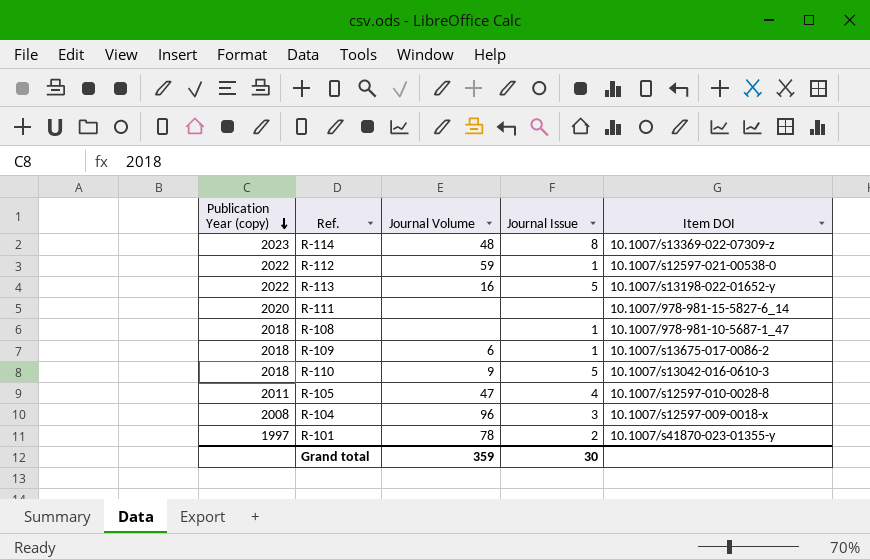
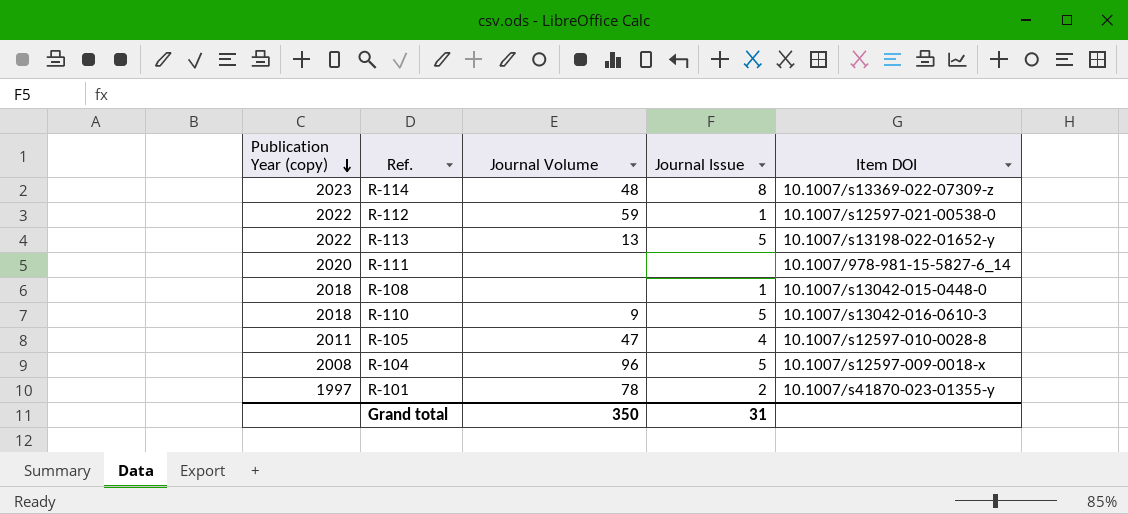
row R-109: 2018 | 6 | 1 | 10.1007/s13675-017-0086-2 -> none
R-113 | Journal Volume: 16 -> 13
R-108 | Item DOI: 10.1007/978-981-10-5687-1_47 -> 10.1007/s13042-015-0448-0
R-104 | Journal Issue: 3 -> 5
Grand total | Journal Volume: 359 -> 350
Grand total | Journal Issue: 30 -> 31

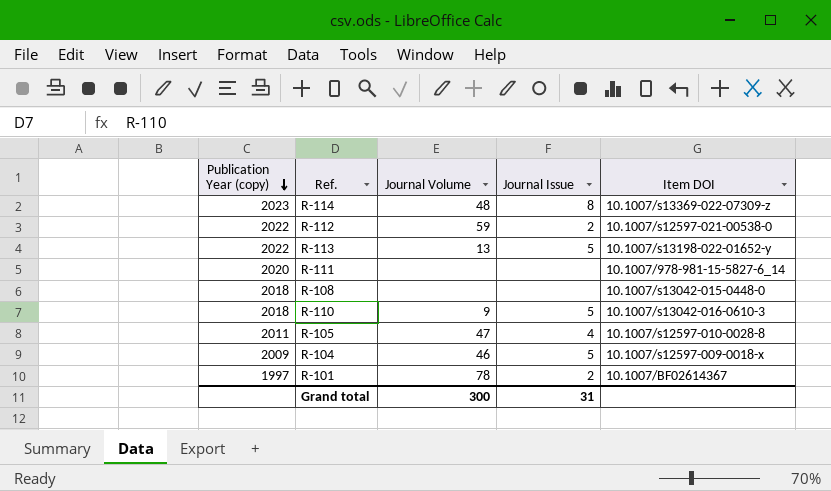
R-112 | Journal Issue: 1 -> 2
R-108 | Journal Issue: 1 -> none
R-104 | Publication Year (copy): 2008 -> 2009
R-104 | Journal Volume: 96 -> 46
R-101 | Item DOI: 10.1007/s41870-023-01355-y -> 10.1007/BF02614367
Grand total | Journal Volume: 350 -> 300

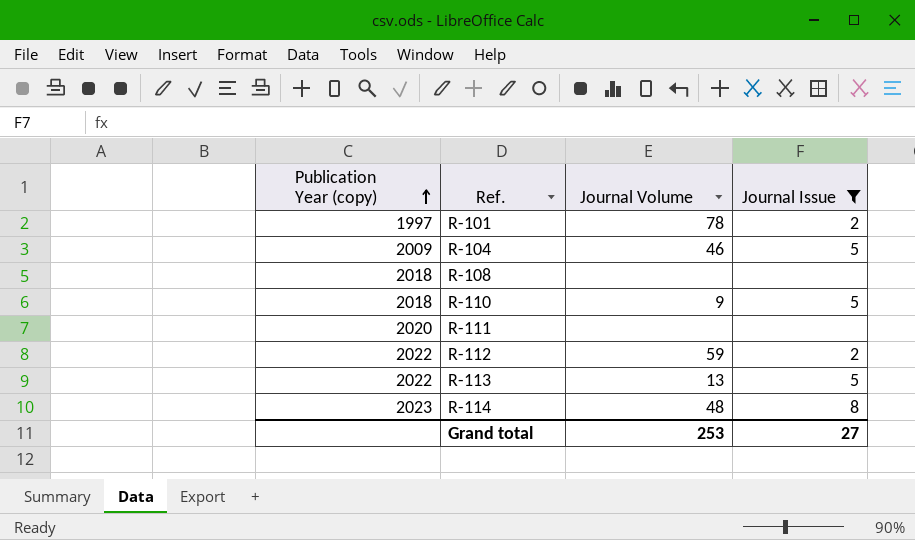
filter: none -> Journal Issue != 4
row order: Publication Year (copy) descending -> Publication Year (copy) ascending
column Item DOI | position: 5 -> none
Grand total | Journal Volume: 300 -> 253
Grand total | Journal Issue: 31 -> 27

